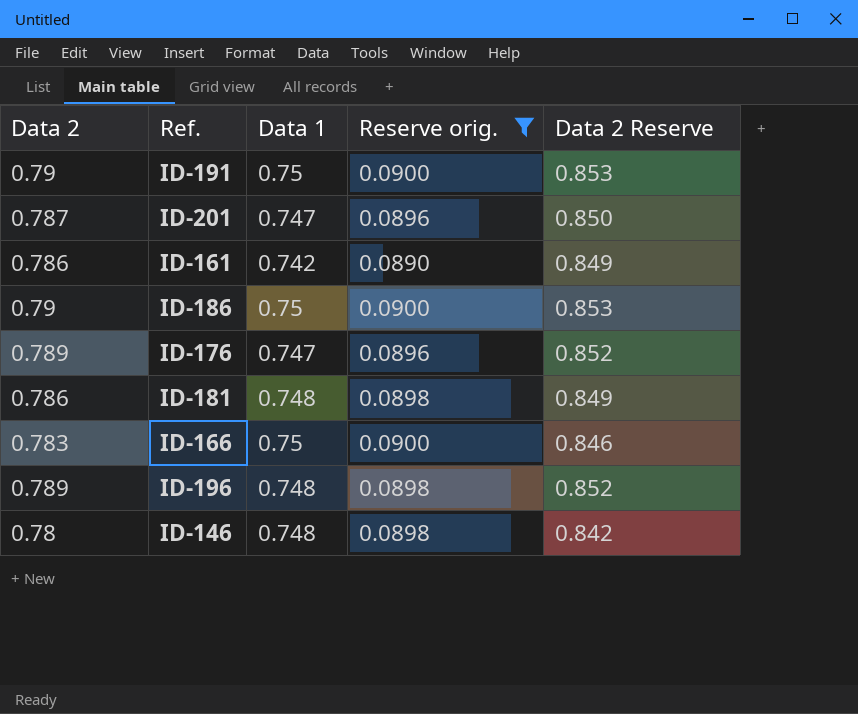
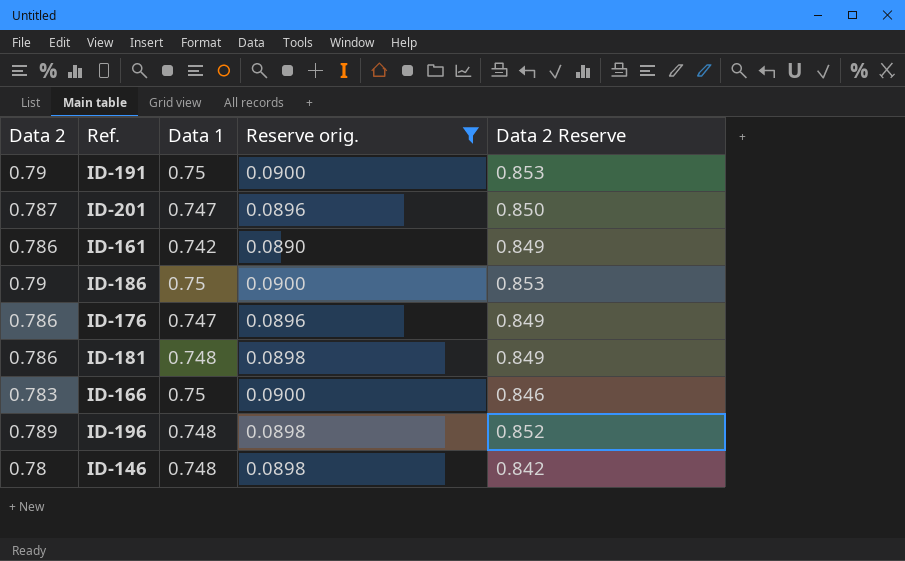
ID-176 | Data 2: 0.789 -> 0.786
ID-176 | Data 2 Reserve: 0.852 -> 0.849

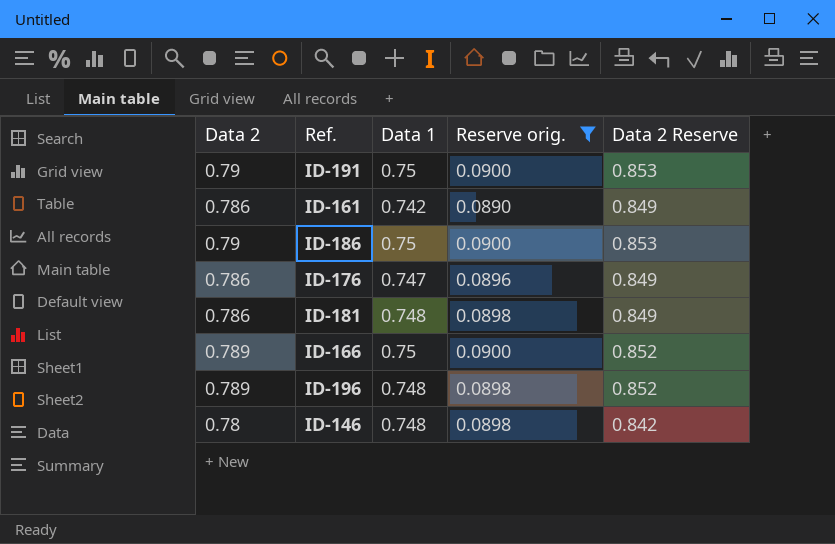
row ID-201: 0.787 | 0.747 | 0.0896 | 0.850 -> none
ID-166 | Data 2: 0.783 -> 0.789
ID-166 | Data 2 Reserve: 0.846 -> 0.852

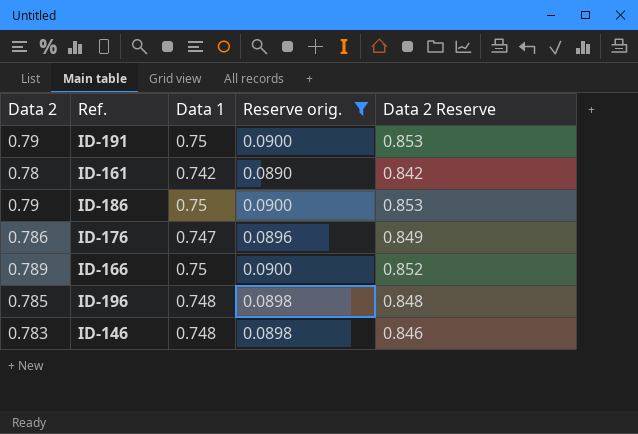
row ID-181: 0.786 | 0.748 | 0.0898 | 0.849 -> none
ID-161 | Data 2: 0.786 -> 0.78
ID-161 | Data 2 Reserve: 0.849 -> 0.842
ID-196 | Data 2: 0.789 -> 0.785
ID-196 | Data 2 Reserve: 0.852 -> 0.848
ID-146 | Data 2: 0.78 -> 0.783
ID-146 | Data 2 Reserve: 0.842 -> 0.846

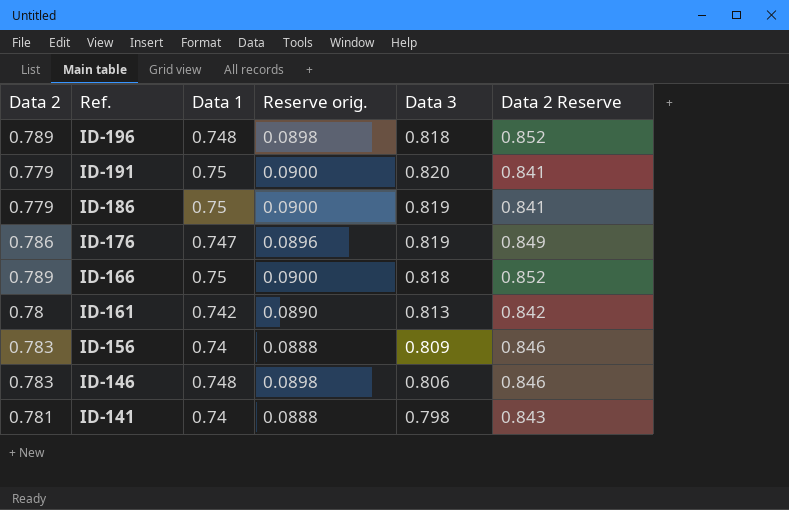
filter: Reserve orig. != 0.0888 -> none
row order: none -> Ref. descending
column Data 3 | position: none -> 5
ID-196 | Data 2: 0.785 -> 0.789
ID-196 | Data 2 Reserve: 0.848 -> 0.852
ID-191 | Data 2: 0.79 -> 0.779
ID-191 | Data 2 Reserve: 0.853 -> 0.841
ID-186 | Data 2: 0.79 -> 0.779
ID-186 | Data 2 Reserve: 0.853 -> 0.841

